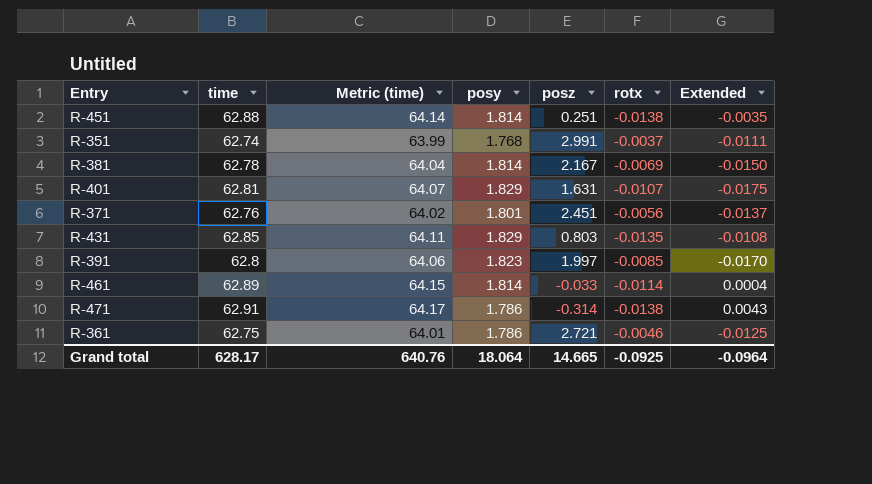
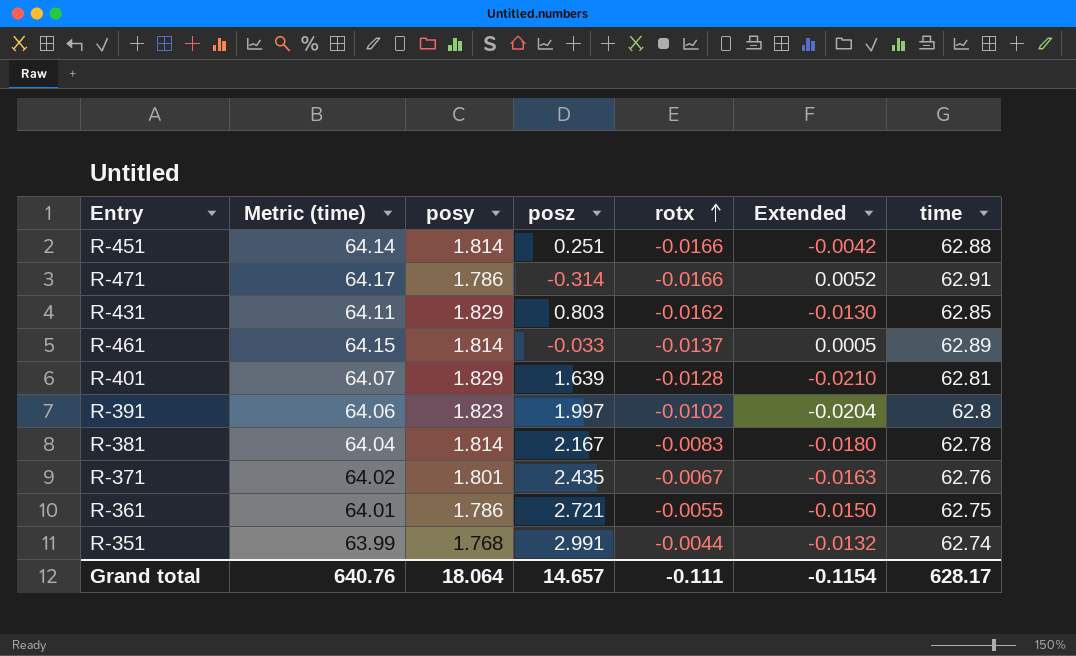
row order: none -> rotx ascending
column time | position: 2 -> 7
R-451 | rotx: -0.0138 -> -0.0166
R-451 | Extended: -0.0035 -> -0.0042
R-471 | rotx: -0.0138 -> -0.0166
R-471 | Extended: 0.0043 -> 0.0052
R-431 | rotx: -0.0135 -> -0.0162
R-431 | Extended: -0.0108 -> -0.0130
R-461 | rotx: -0.0114 -> -0.0137
R-461 | Extended: 0.0004 -> 0.0005
R-401 | posz: 1.631 -> 1.639
R-401 | rotx: -0.0107 -> -0.0128
R-401 | Extended: -0.0175 -> -0.0210
R-391 | rotx: -0.0085 -> -0.0102
R-391 | Extended: -0.0170 -> -0.0204
R-381 | rotx: -0.0069 -> -0.0083
R-381 | Extended: -0.0150 -> -0.0180
R-371 | posz: 2.451 -> 2.435
R-371 | rotx: -0.0056 -> -0.0067
R-371 | Extended: -0.0137 -> -0.0163
R-361 | rotx: -0.0046 -> -0.0055
R-361 | Extended: -0.0125 -> -0.0150
R-351 | rotx: -0.0037 -> -0.0044
R-351 | Extended: -0.0111 -> -0.0132
Grand total | posz: 14.665 -> 14.657
Grand total | rotx: -0.0925 -> -0.111
Grand total | Extended: -0.0964 -> -0.1154

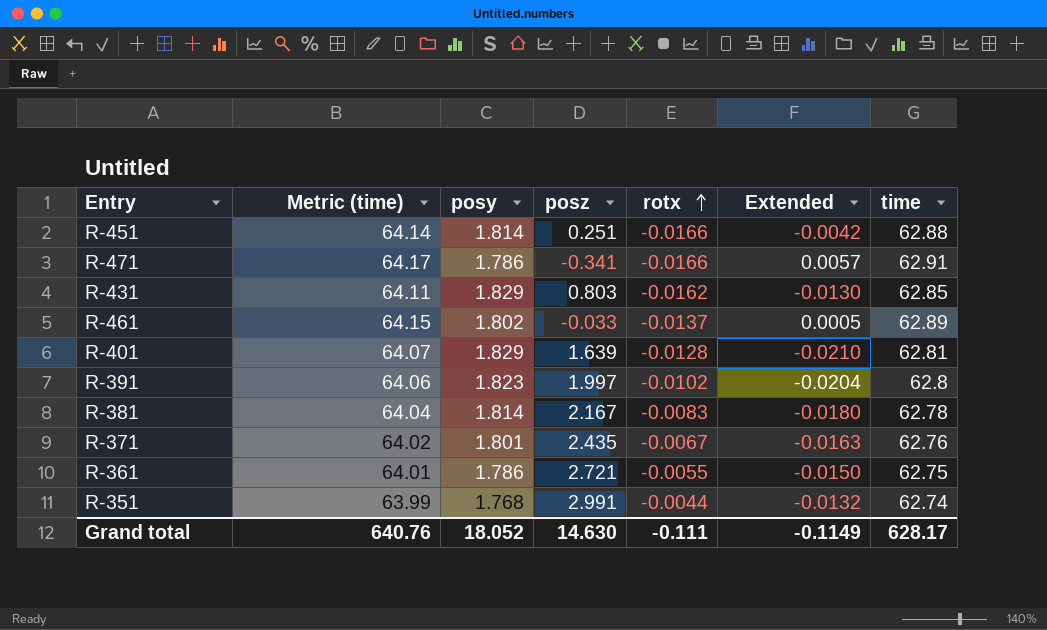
R-471 | posz: -0.314 -> -0.341
R-471 | Extended: 0.0052 -> 0.0057
R-461 | posy: 1.814 -> 1.802
Grand total | posy: 18.064 -> 18.052
Grand total | posz: 14.657 -> 14.630
Grand total | Extended: -0.1154 -> -0.1149

